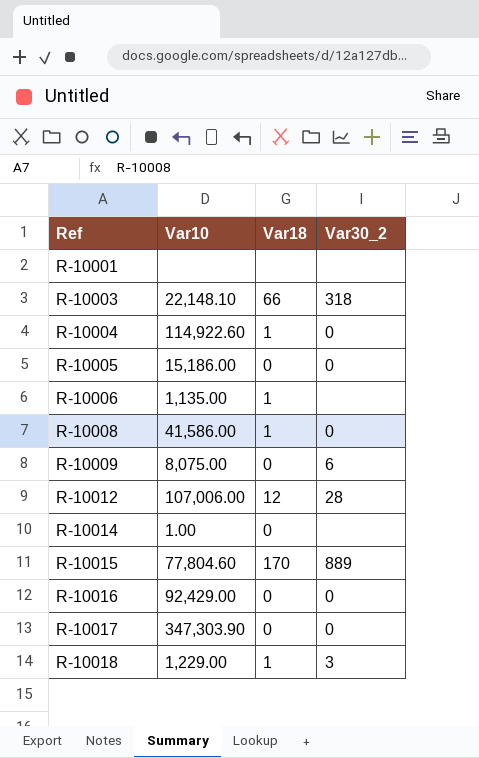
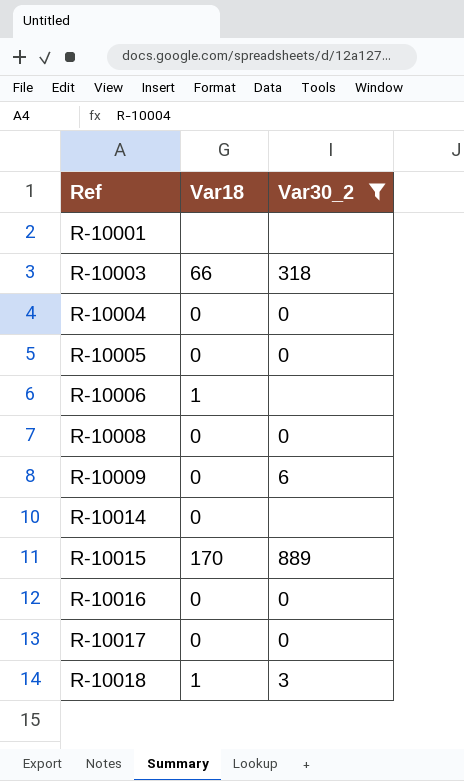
filter: none -> Var30_2 != 28
column Var10 | position: 2 -> none
R-10004 | Var18: 1 -> 0
R-10008 | Var18: 1 -> 0

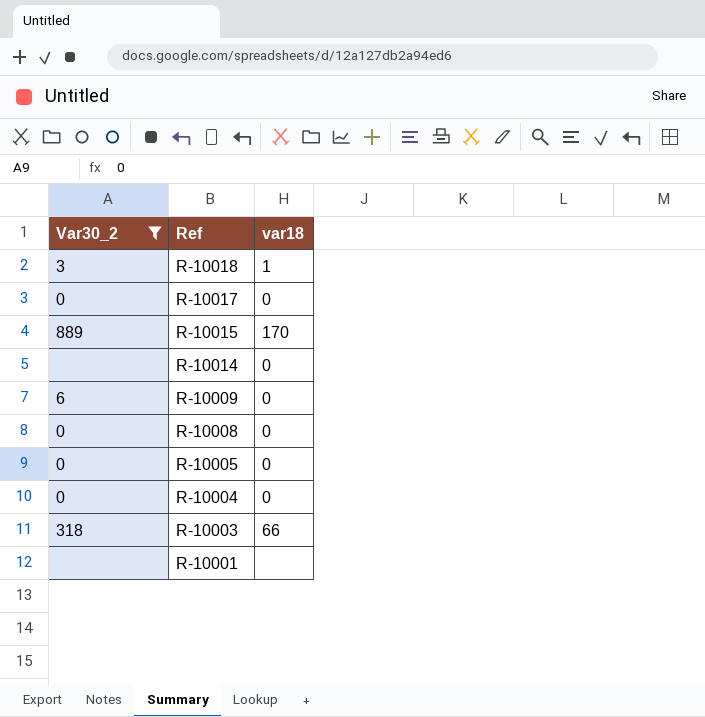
row order: Ref ascending -> Ref descending
column Var30_2 | position: 3 -> 1
column name: Var18 -> var18
row R-10006: 1 | none -> none
row R-10016: 0 | 0 -> none

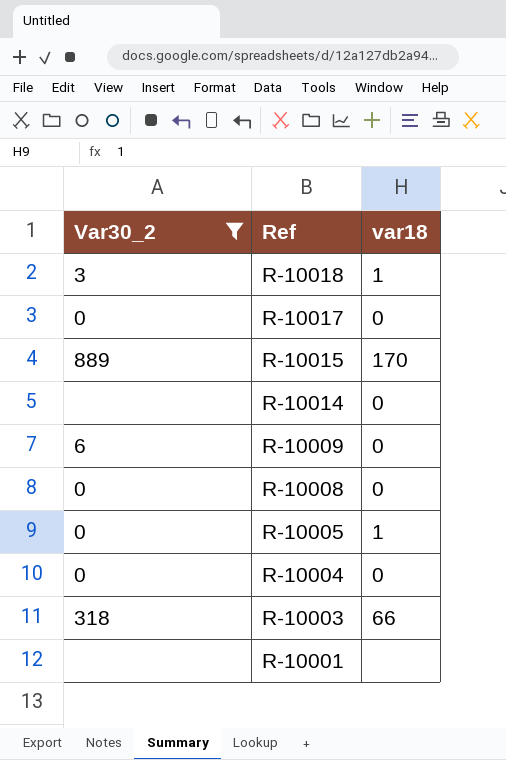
R-10005 | var18: 0 -> 1

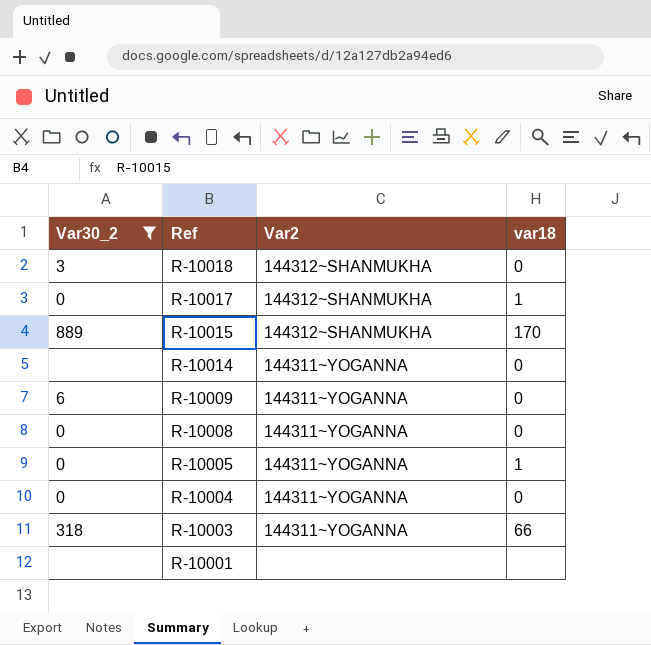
column Var2 | position: none -> 3
R-10018 | var18: 1 -> 0
R-10017 | var18: 0 -> 1

